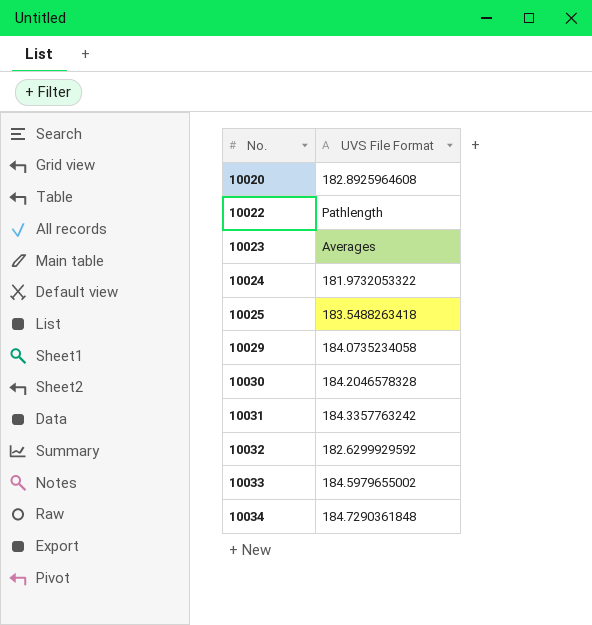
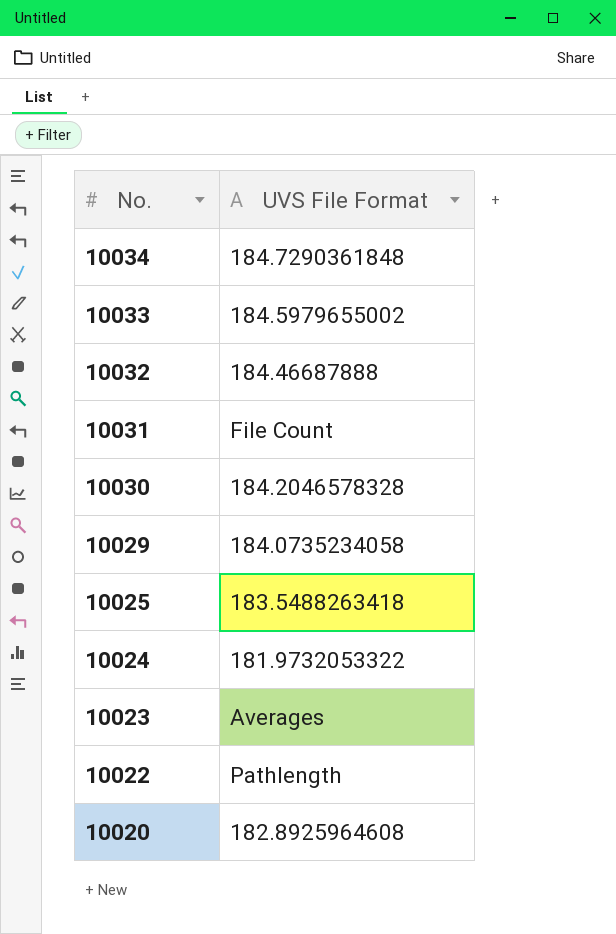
row order: No. ascending -> No. descending
10032 | UVS File Format: 182.6299929592 -> 184.46687888
10031 | UVS File Format: 184.3357763242 -> File Count

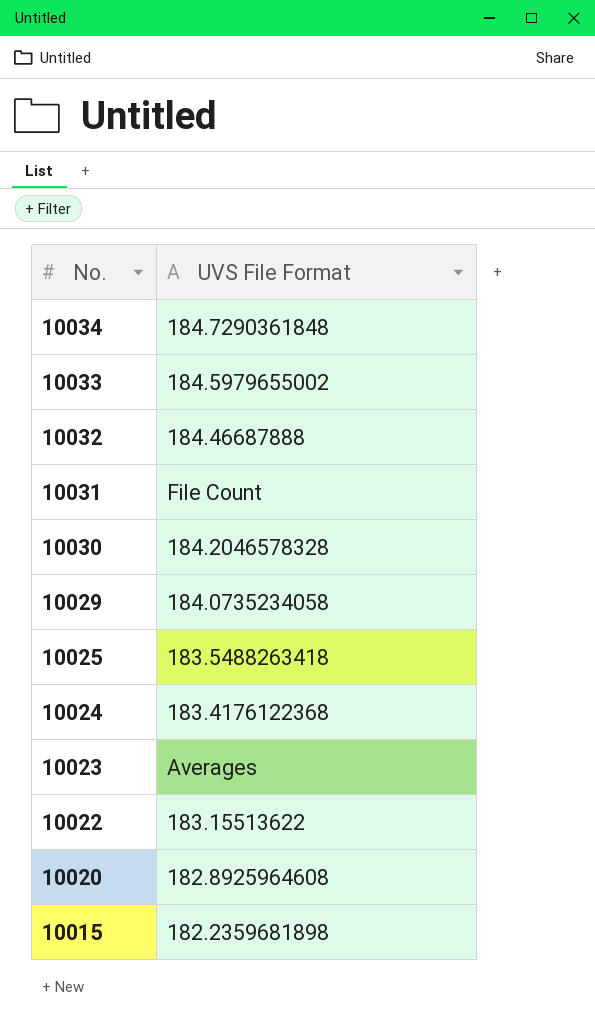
10024 | UVS File Format: 181.9732053322 -> 183.4176122368
10022 | UVS File Format: Pathlength -> 183.15513622
row 10015: none -> 182.2359681898

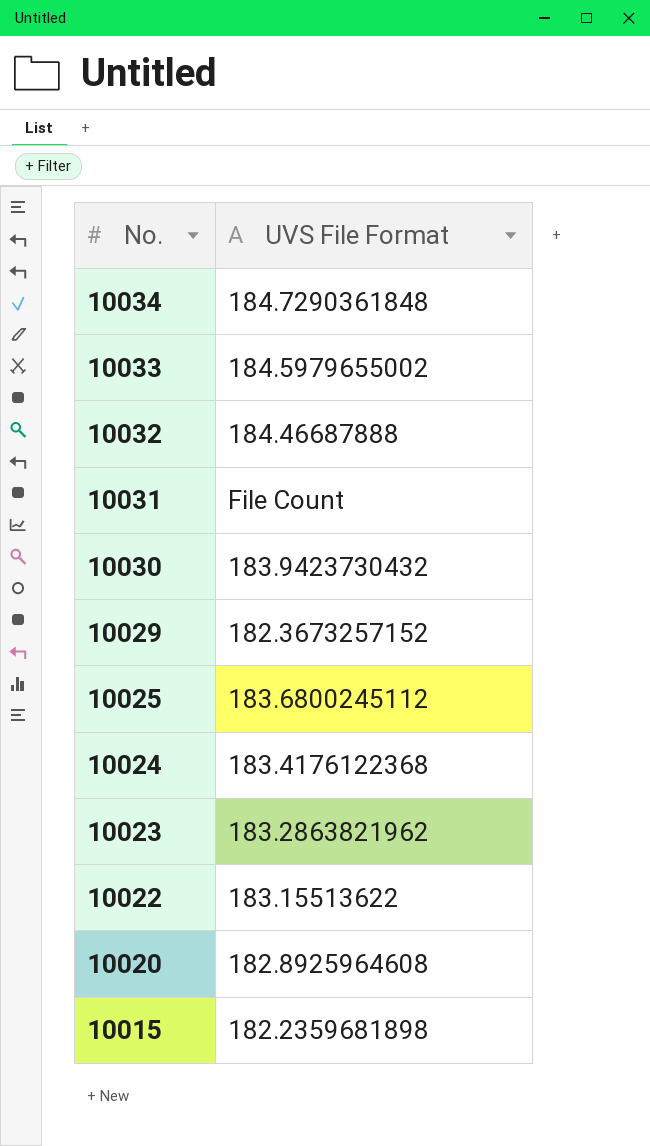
10030 | UVS File Format: 184.2046578328 -> 183.9423730432
10029 | UVS File Format: 184.0735234058 -> 182.3673257152
10025 | UVS File Format: 183.5488263418 -> 183.6800245112
10023 | UVS File Format: Averages -> 183.2863821962

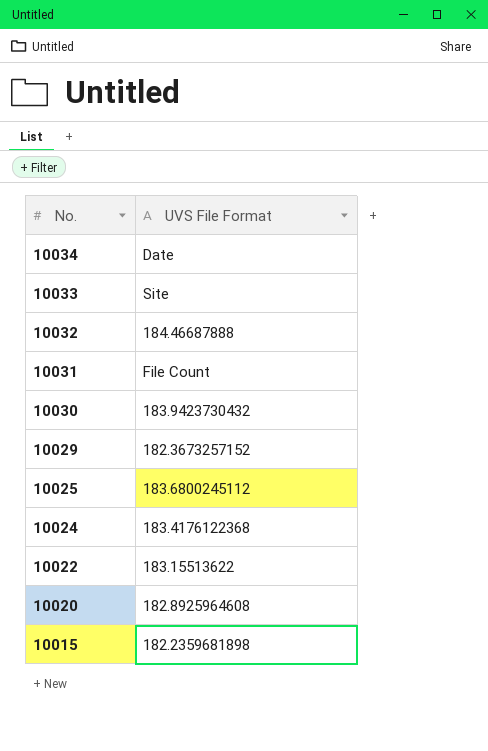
row 10023: 183.2863821962 -> none
10034 | UVS File Format: 184.7290361848 -> Date
10033 | UVS File Format: 184.5979655002 -> Site

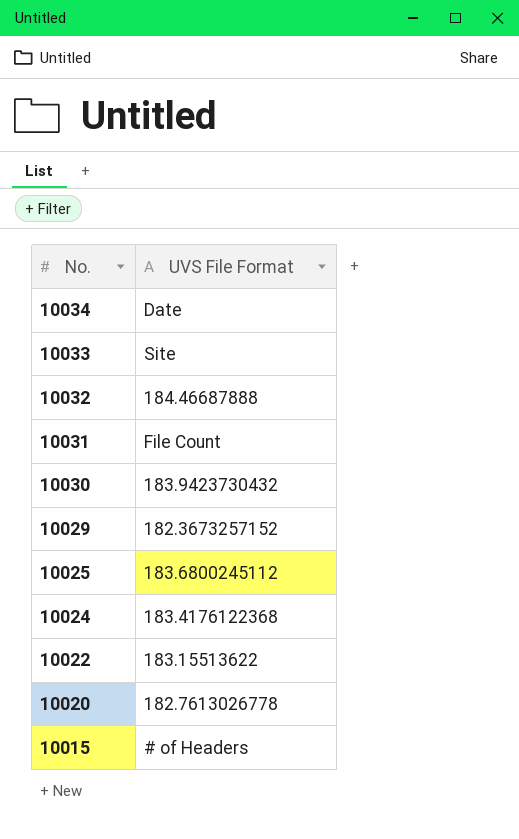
10020 | UVS File Format: 182.8925964608 -> 182.7613026778
10015 | UVS File Format: 182.2359681898 -> # of Headers

